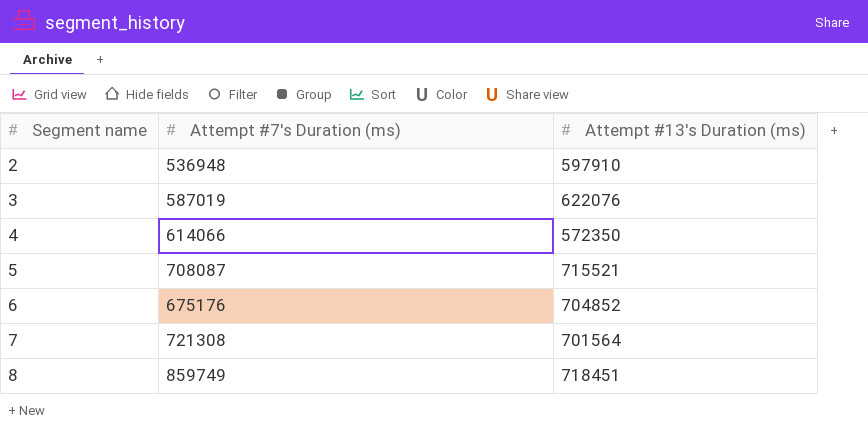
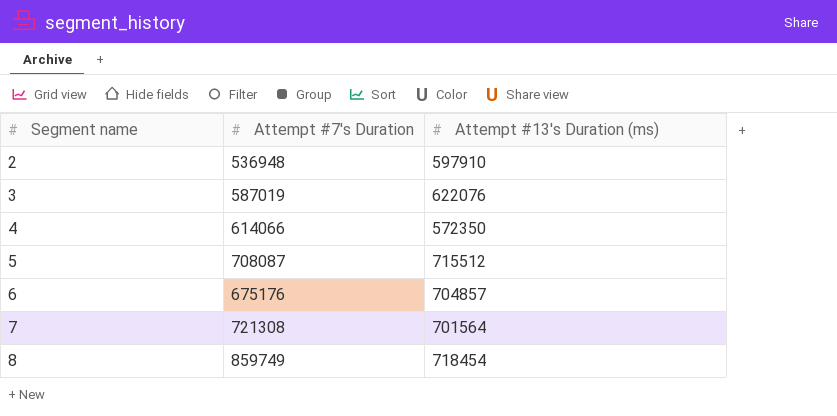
column name: Attempt #7's Duration (ms) -> Attempt #7's Duration
5 | Attempt #13's Duration (ms): 715521 -> 715512
6 | Attempt #13's Duration (ms): 704852 -> 704857
8 | Attempt #13's Duration (ms): 718451 -> 718454

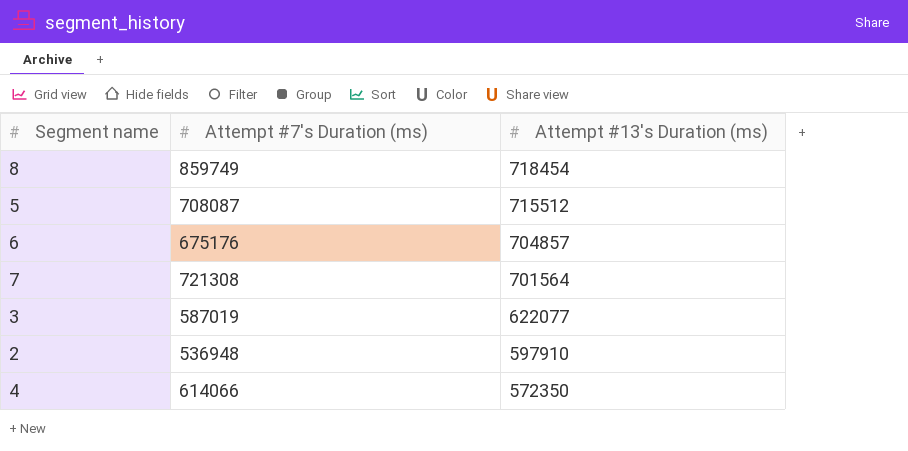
row order: Segment name ascending -> Attempt #13's Duration (ms) descending
column name: Attempt #7's Duration -> Attempt #7's Duration (ms)
3 | Attempt #13's Duration (ms): 622076 -> 622077

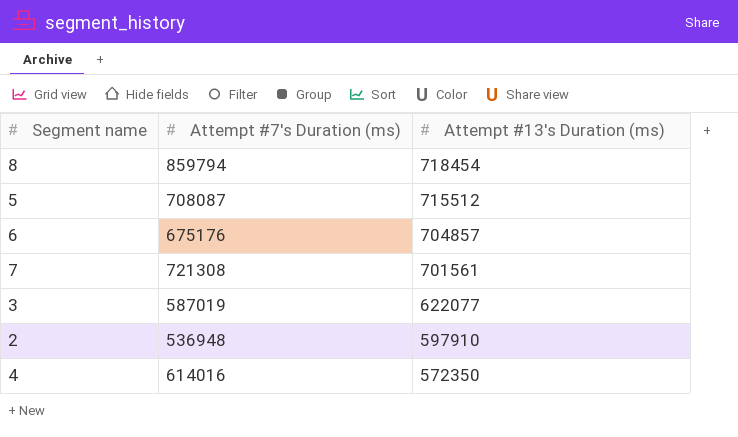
8 | Attempt #7's Duration (ms): 859749 -> 859794
7 | Attempt #13's Duration (ms): 701564 -> 701561
4 | Attempt #7's Duration (ms): 614066 -> 614016

